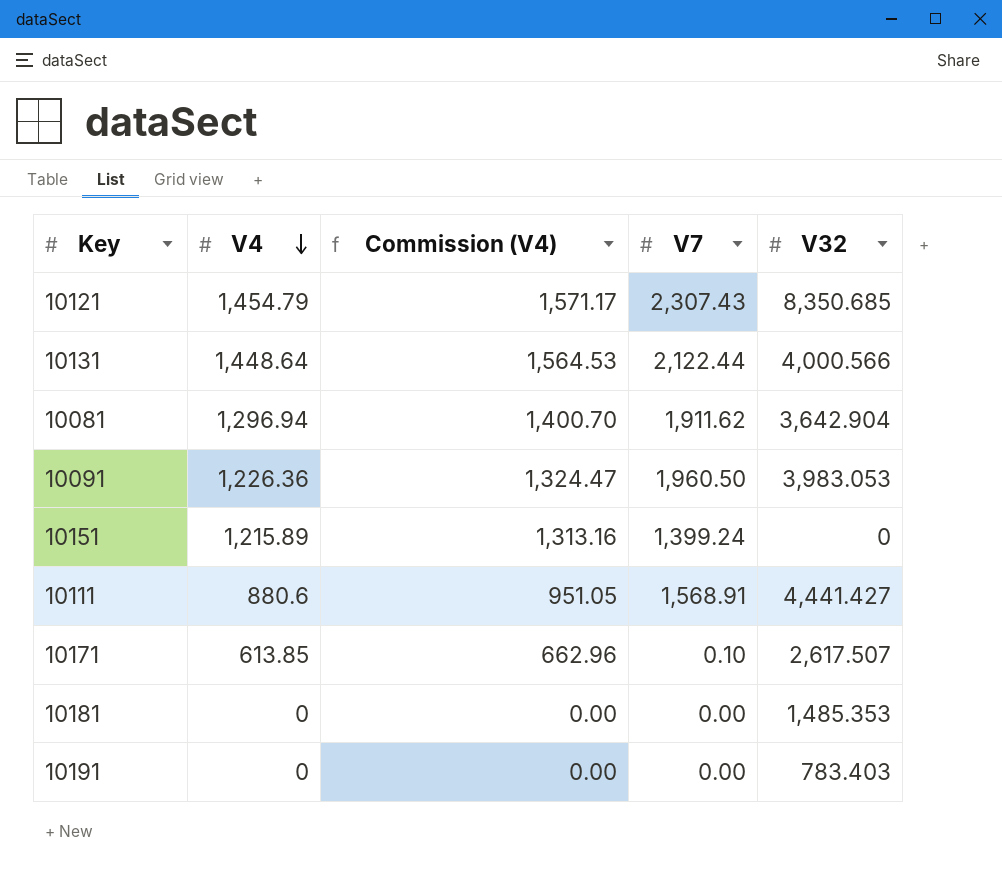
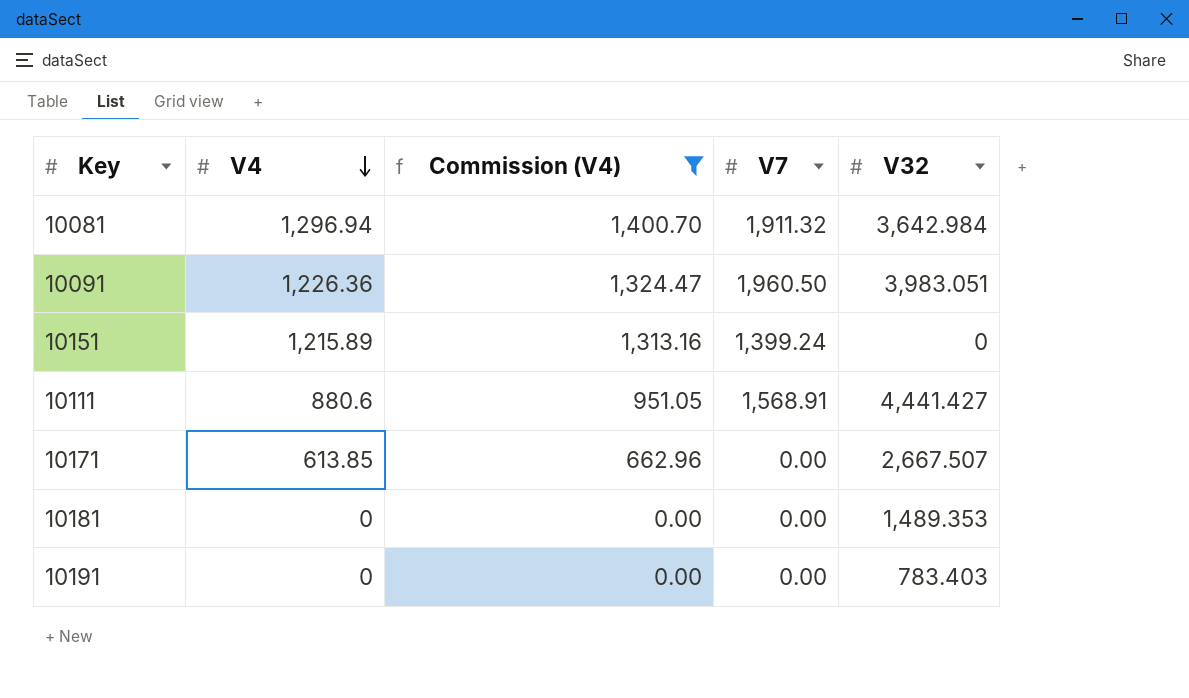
filter: none -> Commission (V4) <= 1,400.70
10081 | V7: 1,911.62 -> 1,911.32
10081 | V32: 3,642.904 -> 3,642.984
10091 | V32: 3,983.053 -> 3,983.051
10171 | V7: 0.10 -> 0.00
10171 | V32: 2,617.507 -> 2,667.507
10181 | V32: 1,485.353 -> 1,489.353

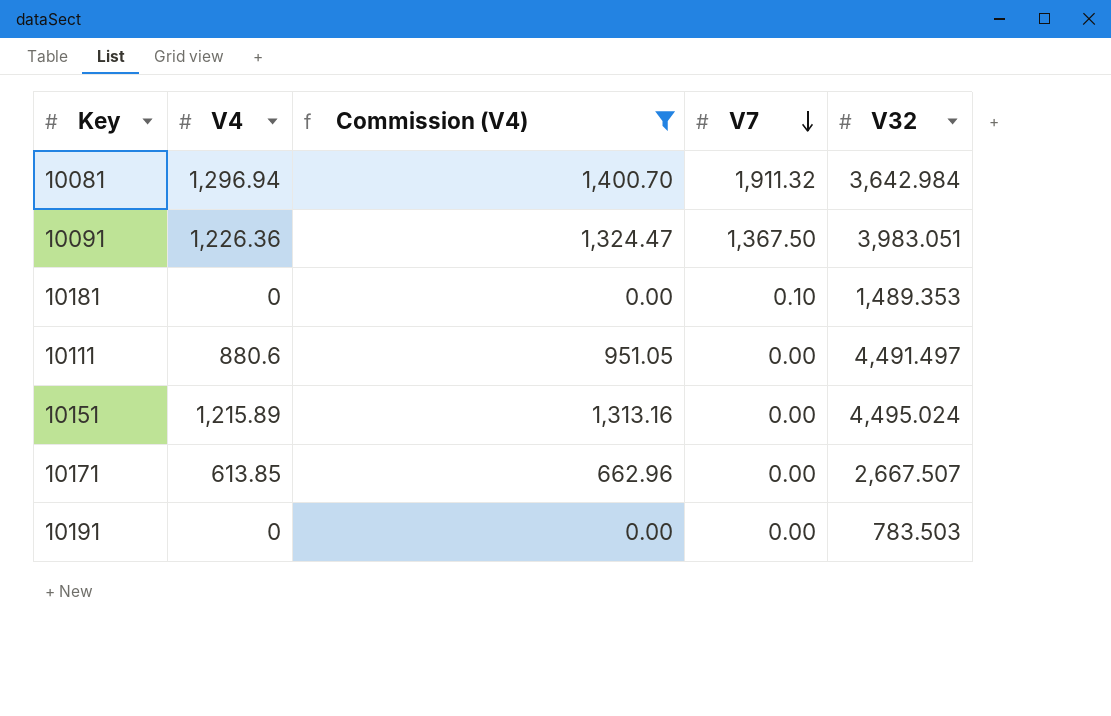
row order: V4 descending -> V7 descending
10091 | V7: 1,960.50 -> 1,367.50
10181 | V7: 0.00 -> 0.10
10111 | V7: 1,568.91 -> 0.00
10111 | V32: 4,441.427 -> 4,491.497
10151 | V7: 1,399.24 -> 0.00
10151 | V32: 0 -> 4,495.024
10191 | V32: 783.403 -> 783.503

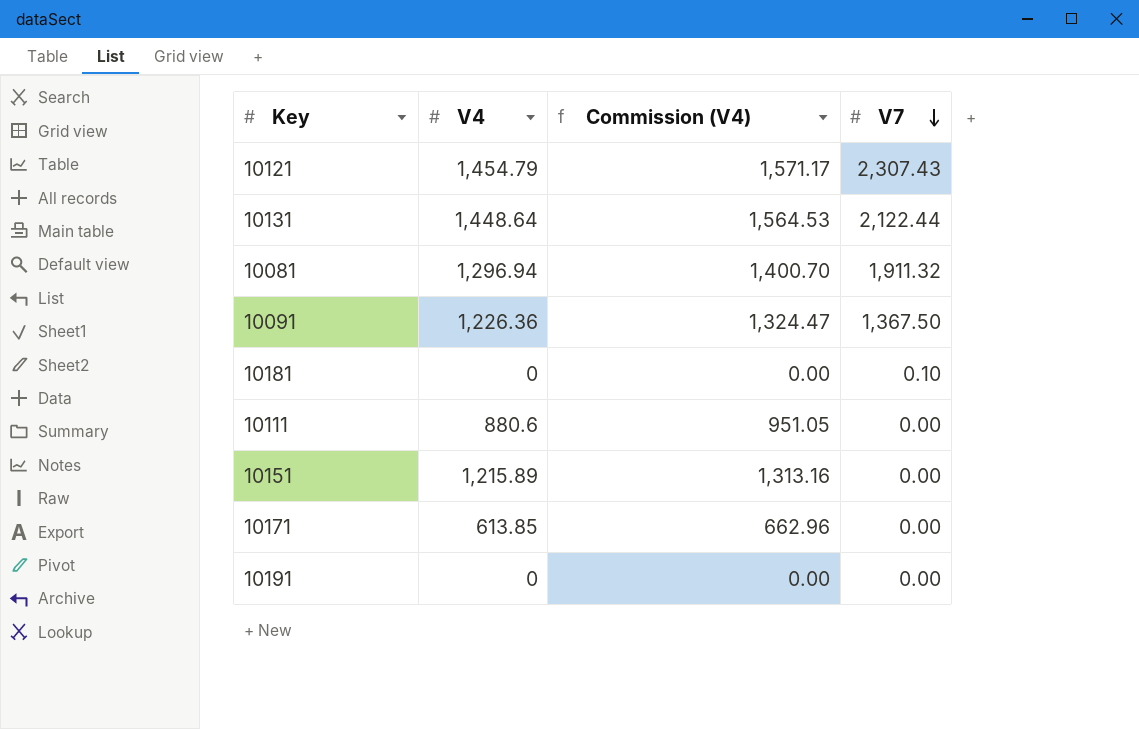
filter: Commission (V4) <= 1,400.70 -> none
column V32 | position: 5 -> none

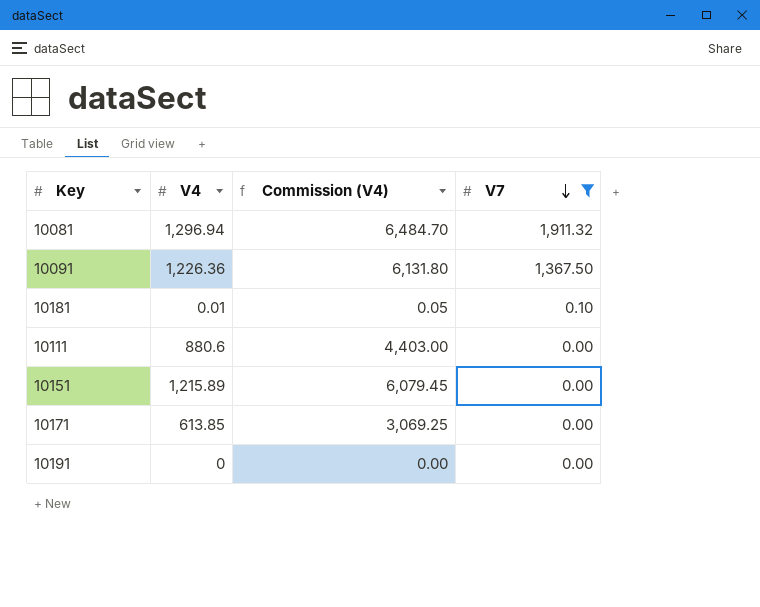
filter: none -> V7 <= 1,911.32
column Commission (V4) | formula: [V4] * 1.08 -> [V4] * 5
10181 | V4: 0 -> 0.01

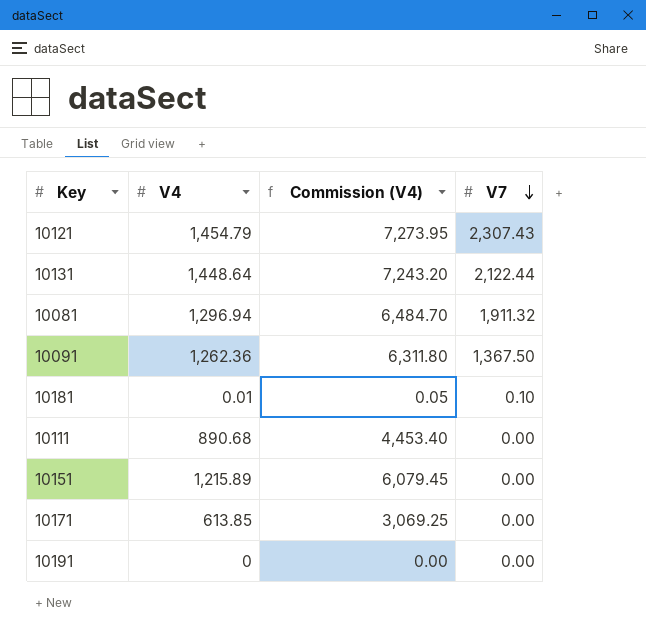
filter: V7 <= 1,911.32 -> none
10091 | V4: 1,226.36 -> 1,262.36
10091 | Commission (V4): 6,131.80 -> 6,311.80
10111 | V4: 880.6 -> 890.68
10111 | Commission (V4): 4,403.00 -> 4,453.40

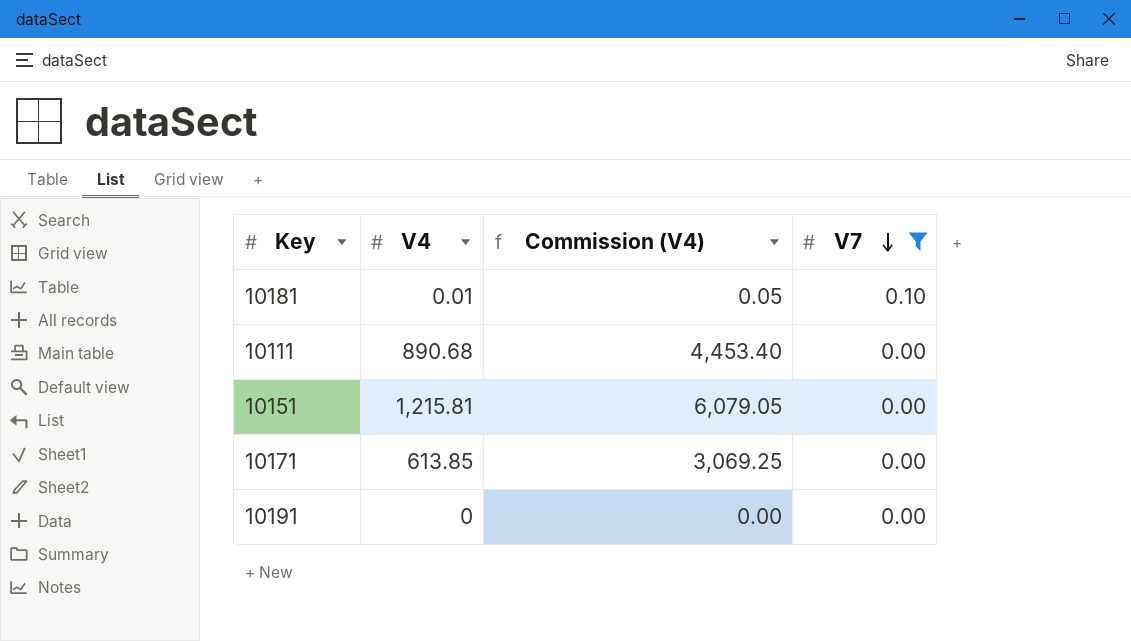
filter: none -> V7 <= 0.10
10151 | V4: 1,215.89 -> 1,215.81
10151 | Commission (V4): 6,079.45 -> 6,079.05

